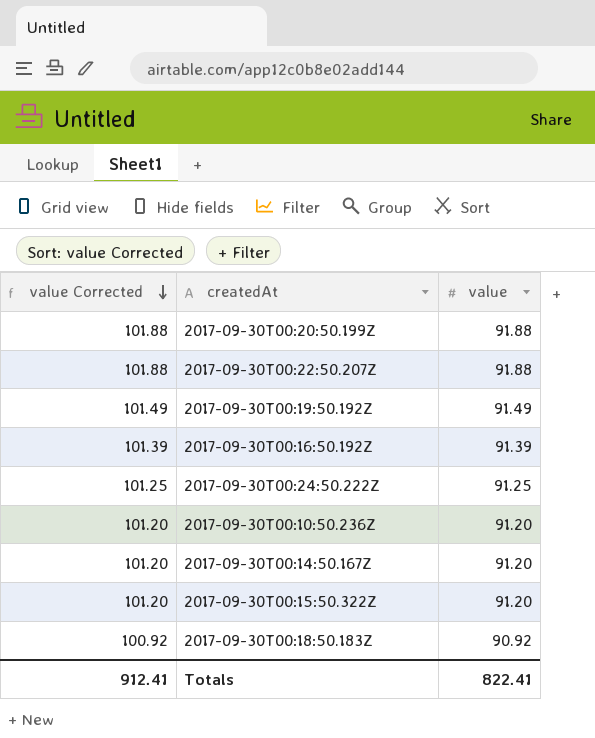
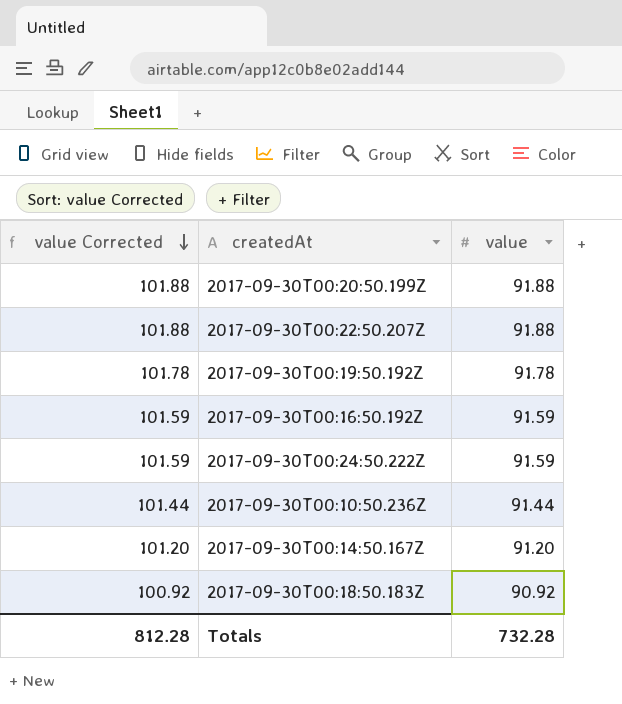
row 2017-09-30T00:15:50.322Z: 101.20 | 91.20 -> none
2017-09-30T00:19:50.192Z | value Corrected: 101.49 -> 101.78
2017-09-30T00:19:50.192Z | value: 91.49 -> 91.78
2017-09-30T00:16:50.192Z | value Corrected: 101.39 -> 101.59
2017-09-30T00:16:50.192Z | value: 91.39 -> 91.59
2017-09-30T00:24:50.222Z | value Corrected: 101.25 -> 101.59
2017-09-30T00:24:50.222Z | value: 91.25 -> 91.59
2017-09-30T00:10:50.236Z | value Corrected: 101.20 -> 101.44
2017-09-30T00:10:50.236Z | value: 91.20 -> 91.44
Totals | value Corrected: 912.41 -> 812.28
Totals | value: 822.41 -> 732.28

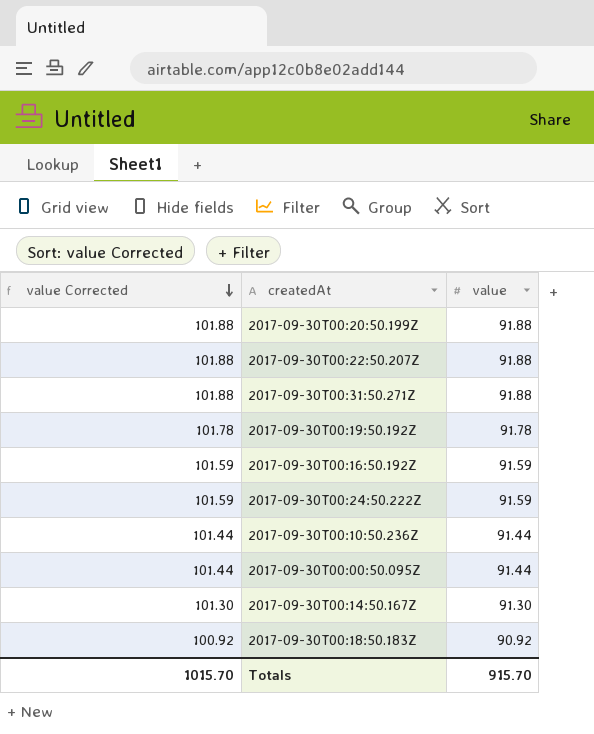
row 2017-09-30T00:31:50.271Z: none -> 101.88 | 91.88
row 2017-09-30T00:00:50.095Z: none -> 101.44 | 91.44
2017-09-30T00:14:50.167Z | value Corrected: 101.20 -> 101.30
2017-09-30T00:14:50.167Z | value: 91.20 -> 91.30
Totals | value Corrected: 812.28 -> 1015.70
Totals | value: 732.28 -> 915.70

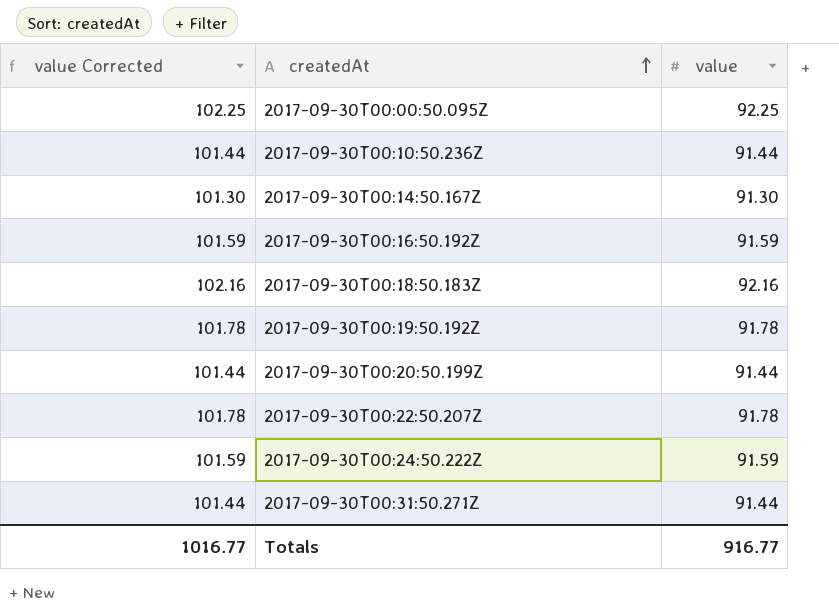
row order: value Corrected descending -> createdAt ascending
2017-09-30T00:00:50.095Z | value Corrected: 101.44 -> 102.25
2017-09-30T00:00:50.095Z | value: 91.44 -> 92.25
2017-09-30T00:18:50.183Z | value Corrected: 100.92 -> 102.16
2017-09-30T00:18:50.183Z | value: 90.92 -> 92.16
2017-09-30T00:20:50.199Z | value Corrected: 101.88 -> 101.44
2017-09-30T00:20:50.199Z | value: 91.88 -> 91.44
2017-09-30T00:22:50.207Z | value Corrected: 101.88 -> 101.78
2017-09-30T00:22:50.207Z | value: 91.88 -> 91.78
2017-09-30T00:31:50.271Z | value Corrected: 101.88 -> 101.44
2017-09-30T00:31:50.271Z | value: 91.88 -> 91.44
Totals | value Corrected: 1015.70 -> 1016.77
Totals | value: 915.70 -> 916.77

